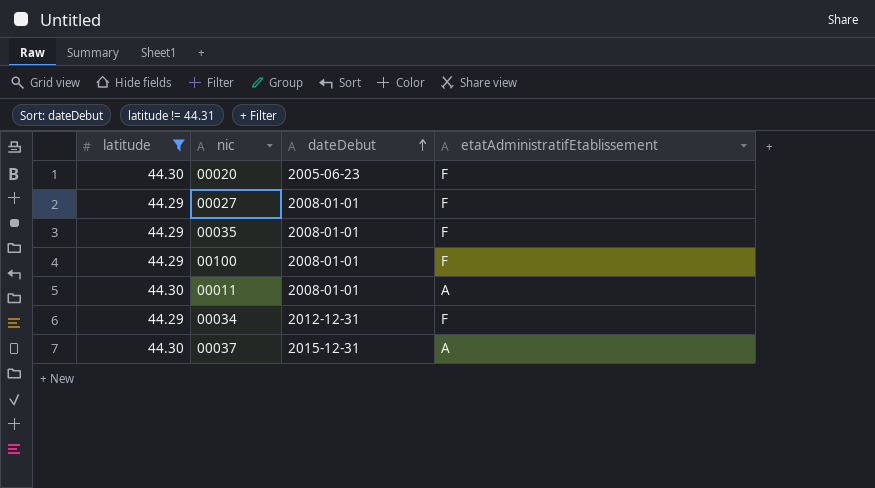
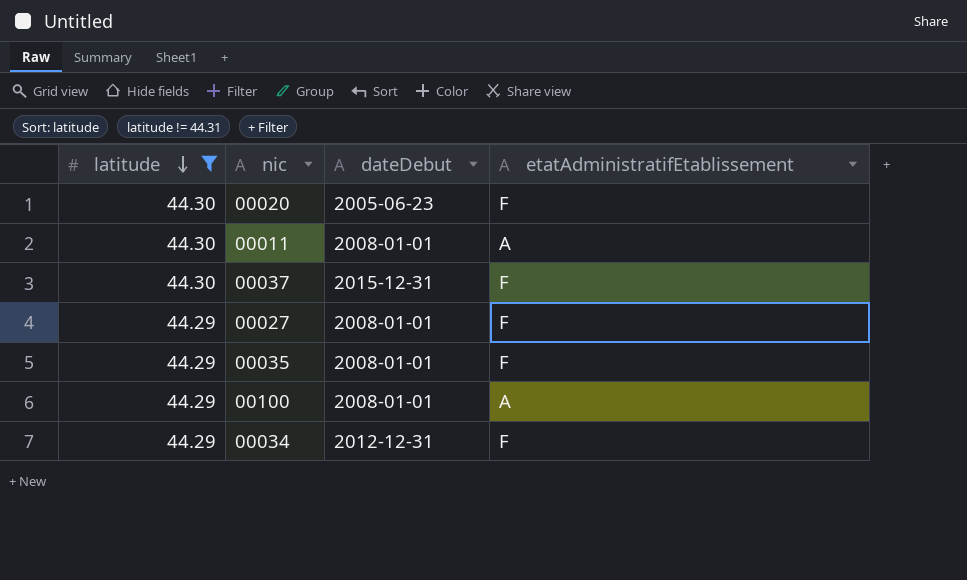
row order: dateDebut ascending -> latitude descending
00037 | etatAdministratifEtablissement: A -> F
00100 | etatAdministratifEtablissement: F -> A

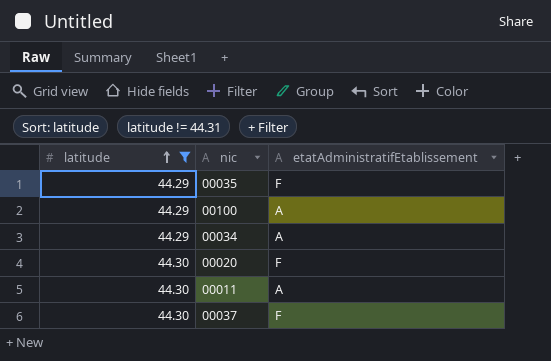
row order: latitude descending -> latitude ascending
column dateDebut | position: 3 -> none
row 00027: 44.29 | 2008-01-01 | F -> none
00034 | etatAdministratifEtablissement: F -> A

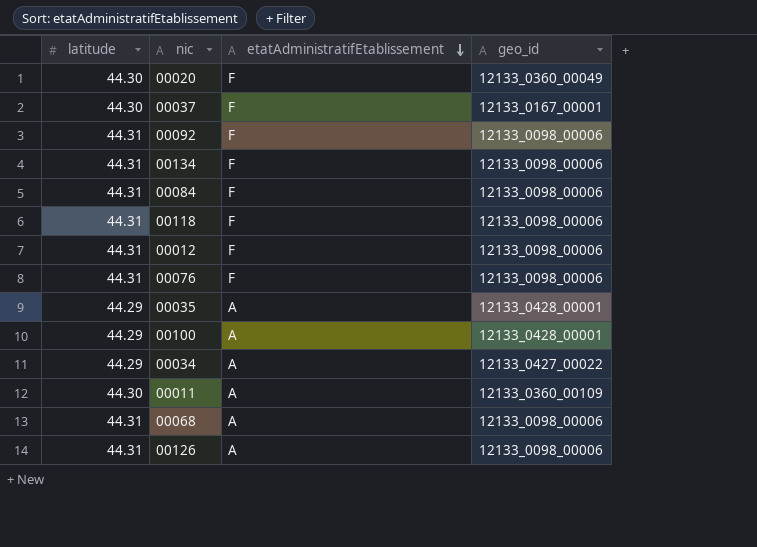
filter: latitude != 44.31 -> none
row order: latitude ascending -> etatAdministratifEtablissement descending
column geo_id | position: none -> 4
00035 | etatAdministratifEtablissement: F -> A

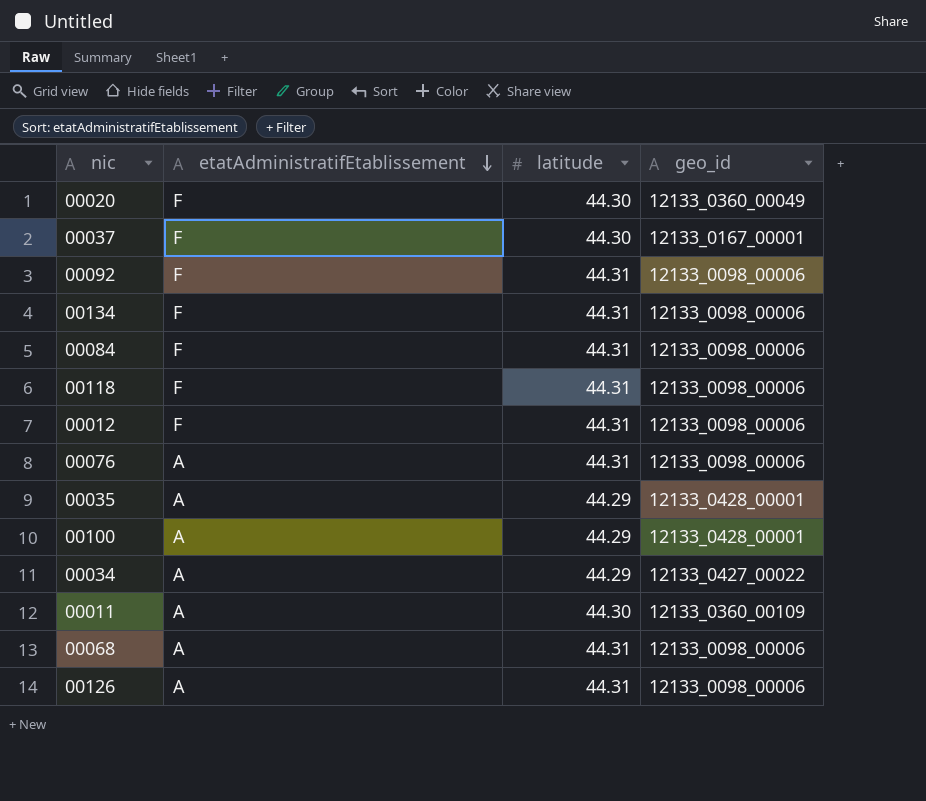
column latitude | position: 1 -> 3
00076 | etatAdministratifEtablissement: F -> A

